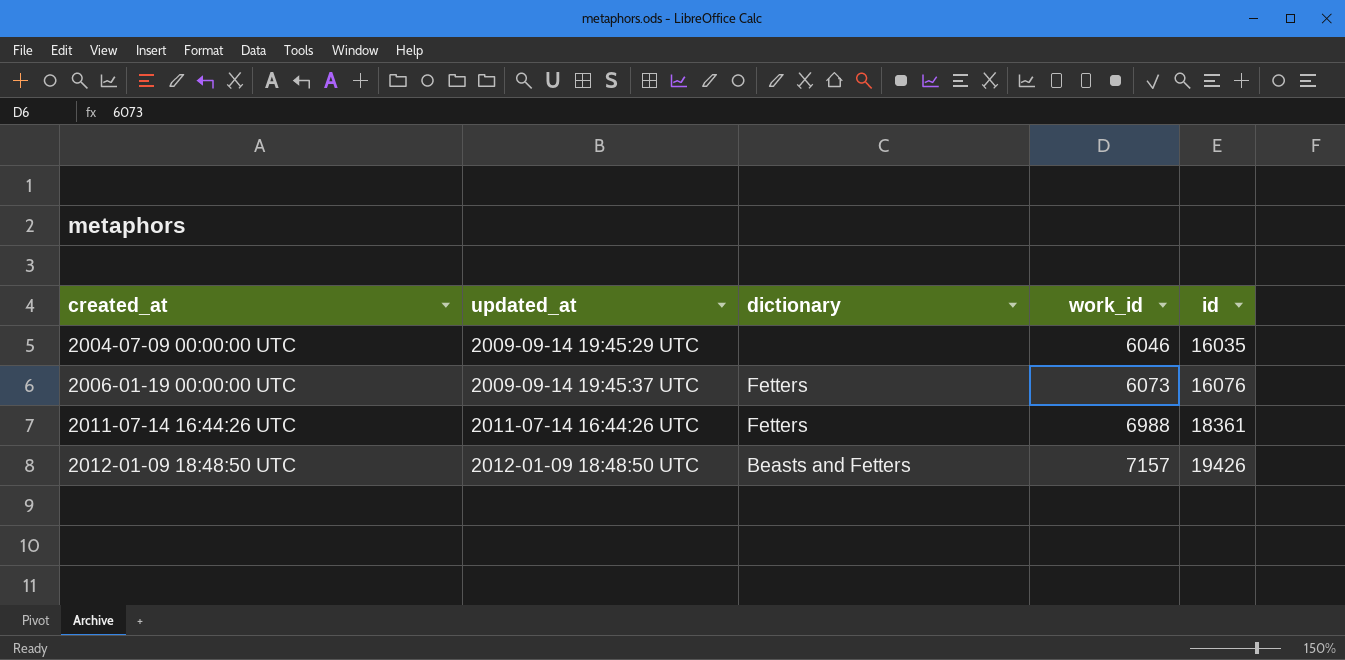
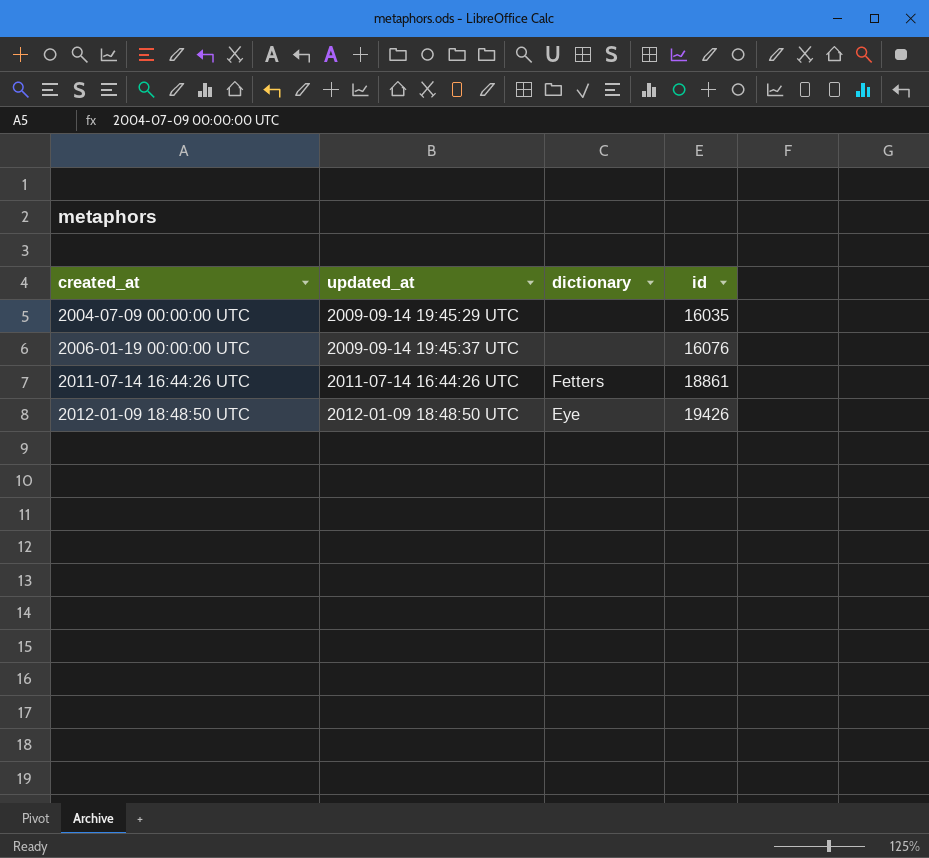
column work_id | position: 4 -> none
2006-01-19 00:00:00 UTC | dictionary: Fetters -> none
2011-07-14 16:44:26 UTC | id: 18361 -> 18861
2012-01-09 18:48:50 UTC | dictionary: Beasts and Fetters -> Eye

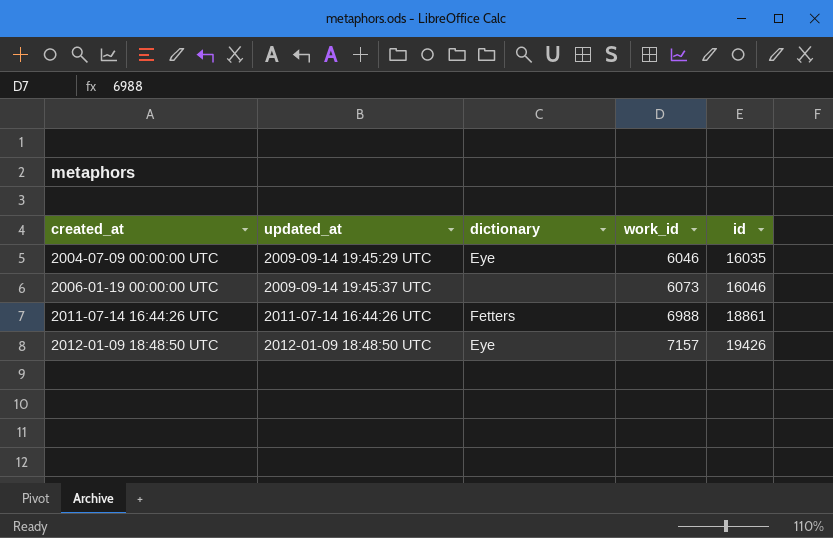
column work_id | position: none -> 4
2004-07-09 00:00:00 UTC | dictionary: none -> Eye
2006-01-19 00:00:00 UTC | id: 16076 -> 16046

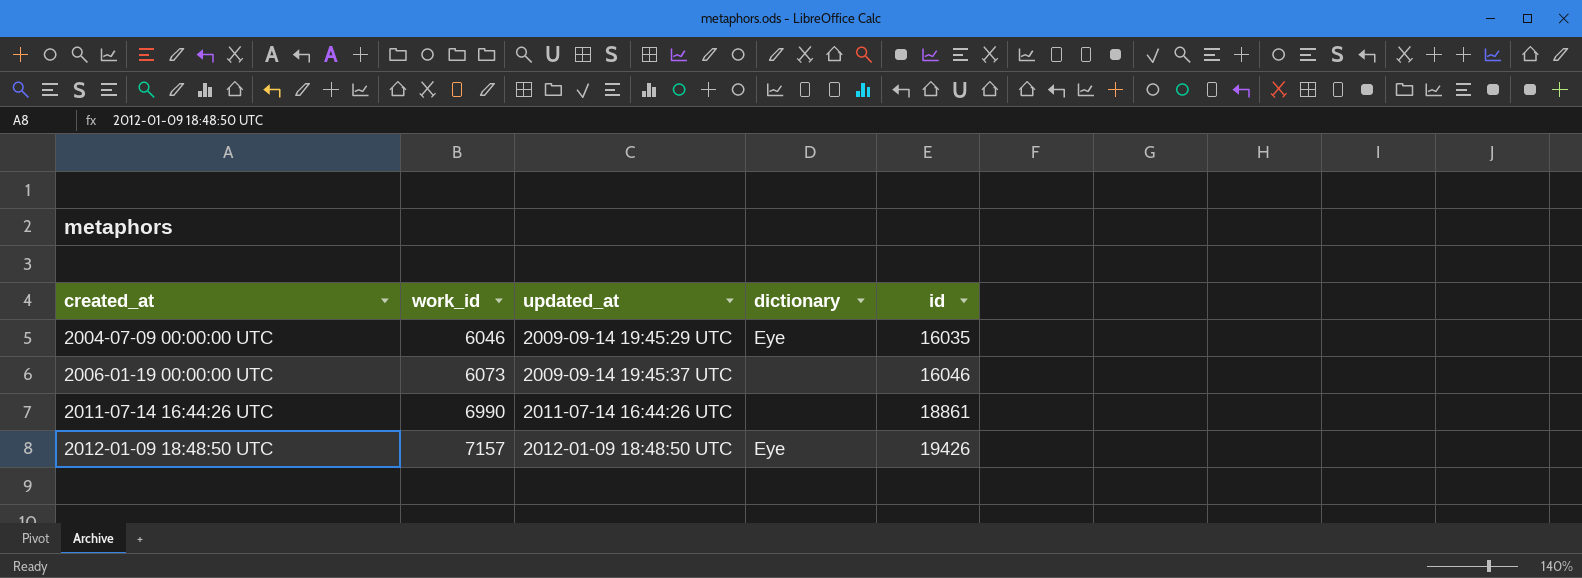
column work_id | position: 4 -> 2
2011-07-14 16:44:26 UTC | work_id: 6988 -> 6990
2011-07-14 16:44:26 UTC | dictionary: Fetters -> none

